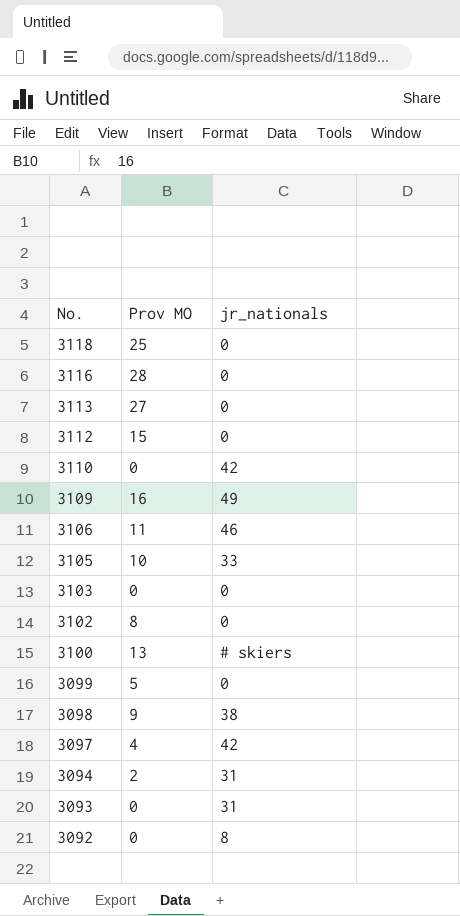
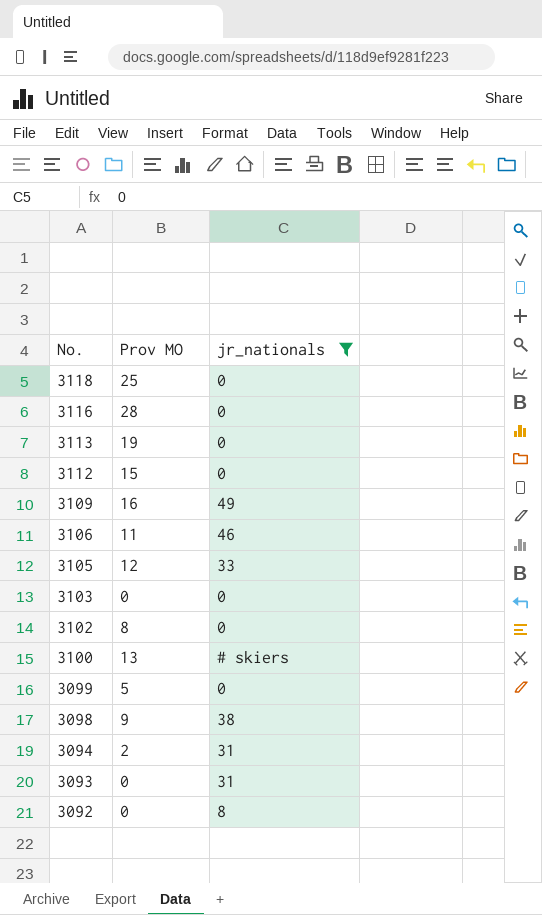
filter: none -> jr_nationals != 42
3113 | Prov MO: 27 -> 19
3105 | Prov MO: 10 -> 12

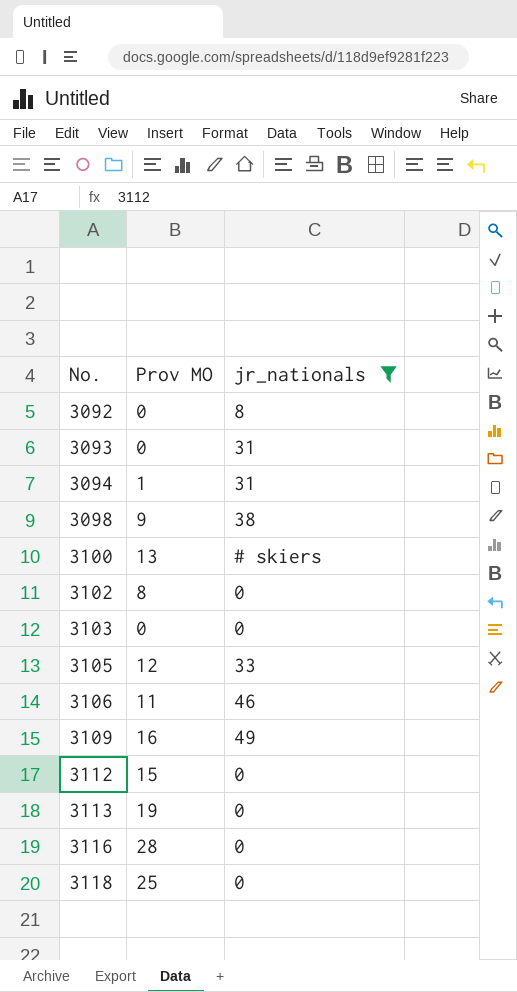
row order: No. descending -> No. ascending
row 3099: 5 | 0 -> none
3094 | Prov MO: 2 -> 1

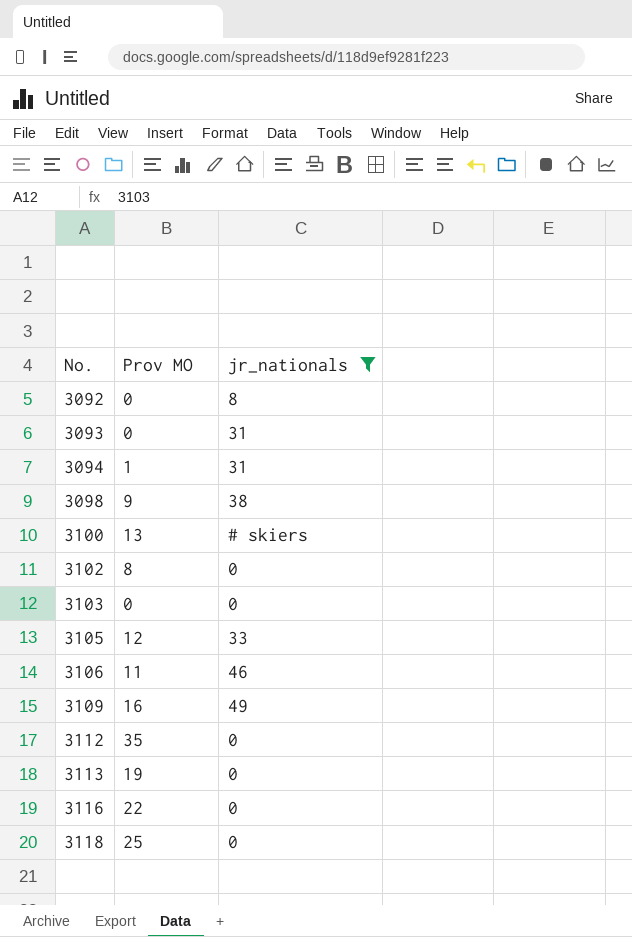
3112 | Prov MO: 15 -> 35
3116 | Prov MO: 28 -> 22

